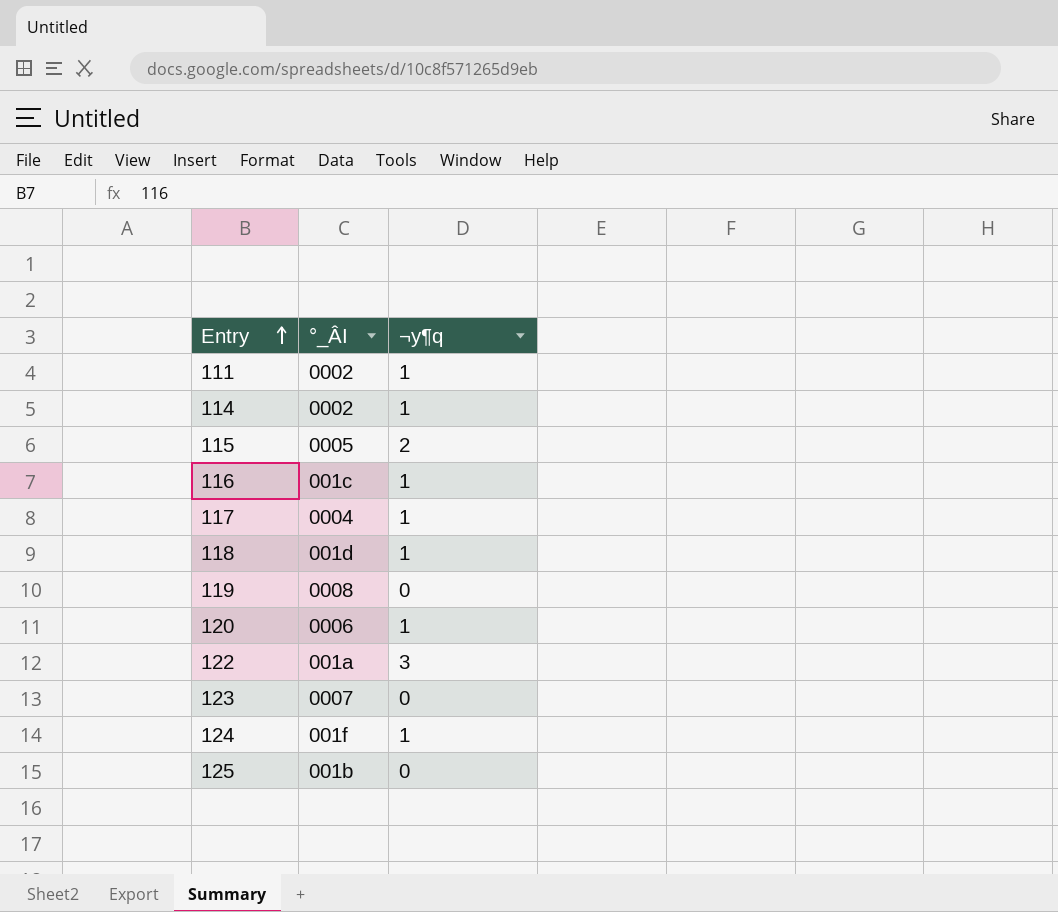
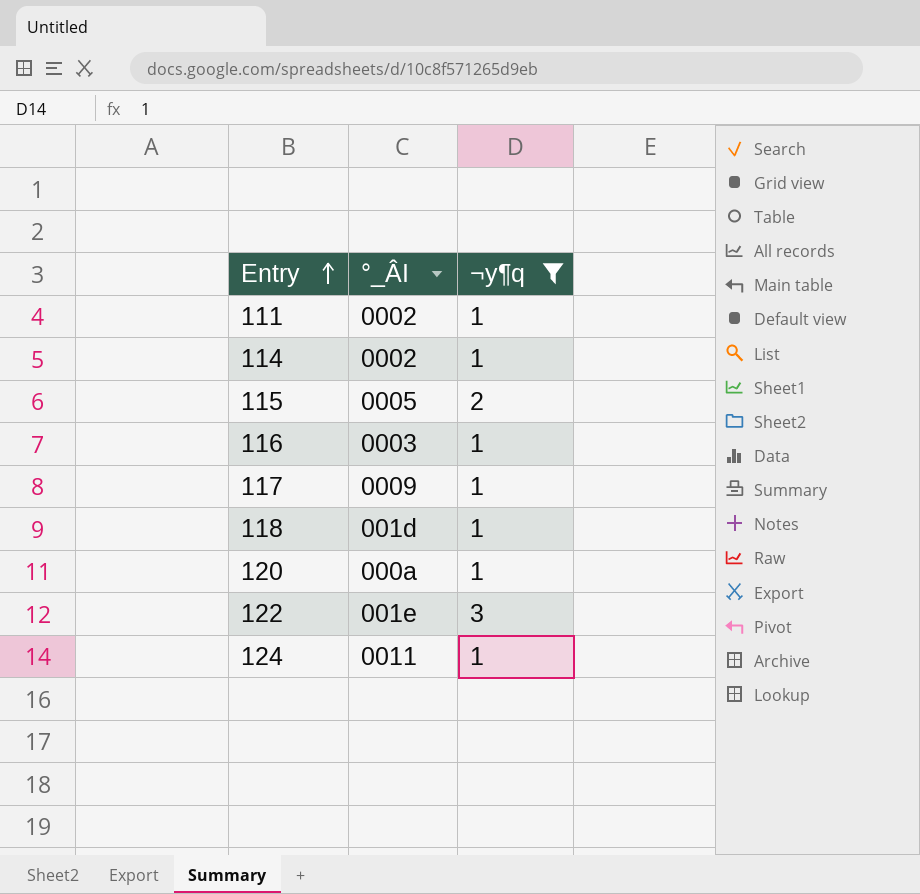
filter: none -> ¬y¶q != 0
116 | °_ÂI: 001c -> 0003
117 | °_ÂI: 0004 -> 0009
120 | °_ÂI: 0006 -> 000a
122 | °_ÂI: 001a -> 001e
124 | °_ÂI: 001f -> 0011

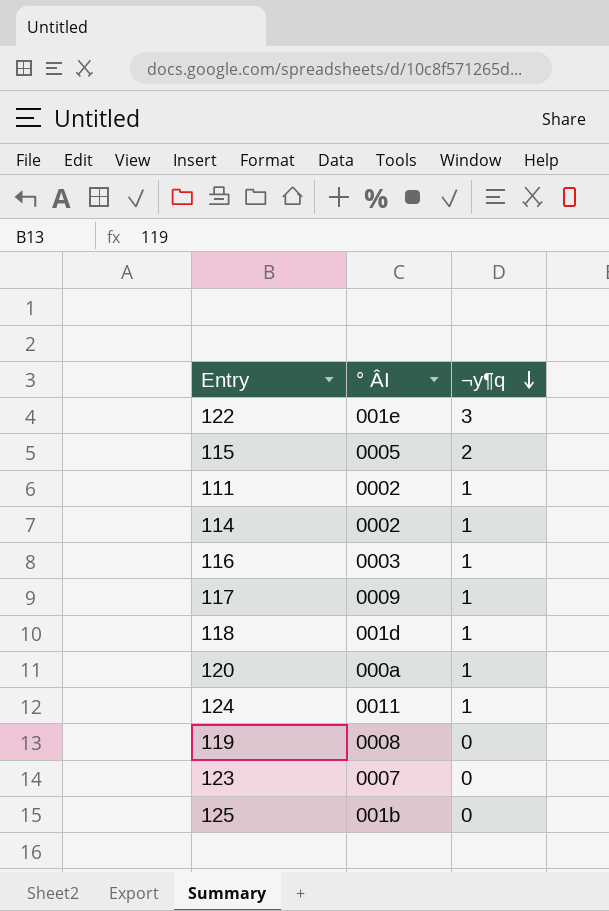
filter: ¬y¶q != 0 -> none
row order: Entry ascending -> ¬y¶q descending
column name: °_ÂI -> ° ÂI

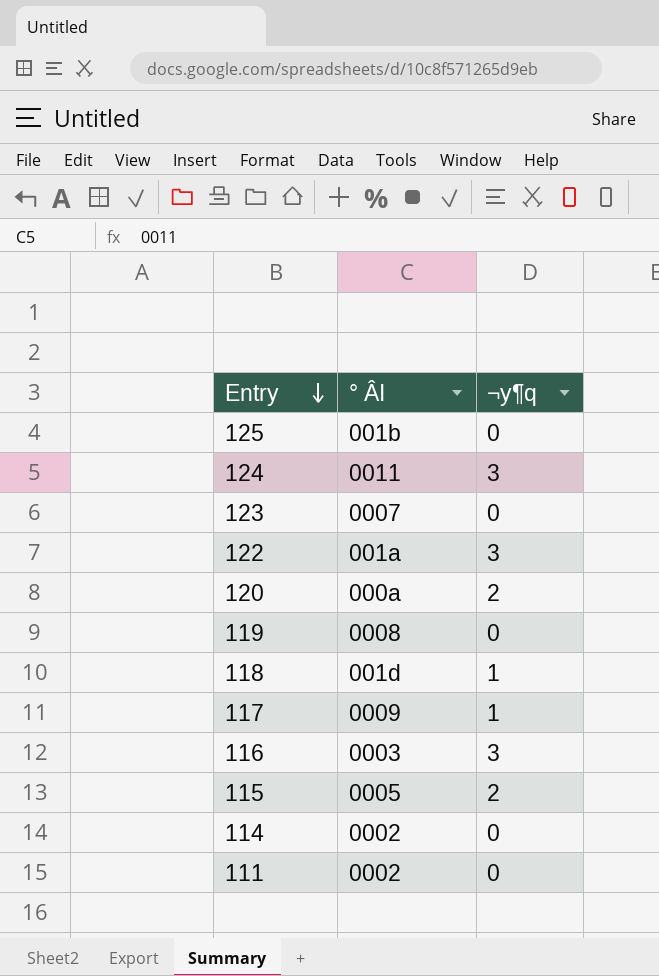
row order: ¬y¶q descending -> Entry descending
124 | ¬y¶q: 1 -> 3
122 | ° ÂI: 001e -> 001a
120 | ¬y¶q: 1 -> 2
116 | ¬y¶q: 1 -> 3
114 | ¬y¶q: 1 -> 0
111 | ¬y¶q: 1 -> 0

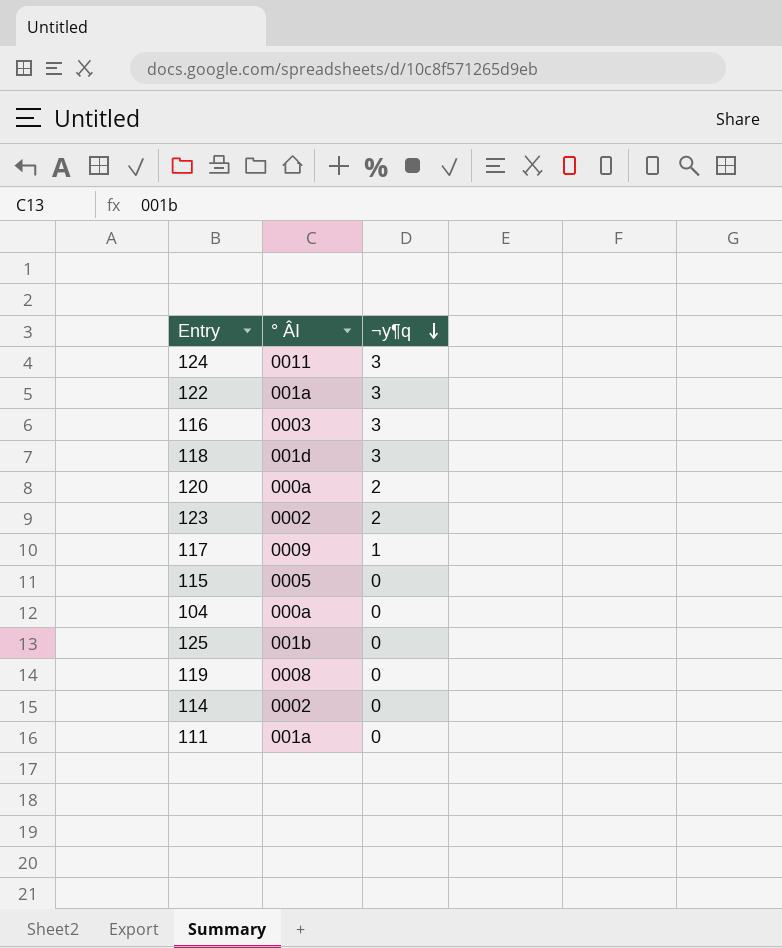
row order: Entry descending -> ¬y¶q descending
118 | ¬y¶q: 1 -> 3
123 | ° ÂI: 0007 -> 0002
123 | ¬y¶q: 0 -> 2
115 | ¬y¶q: 2 -> 0
row 104: none -> 000a | 0
111 | ° ÂI: 0002 -> 001a

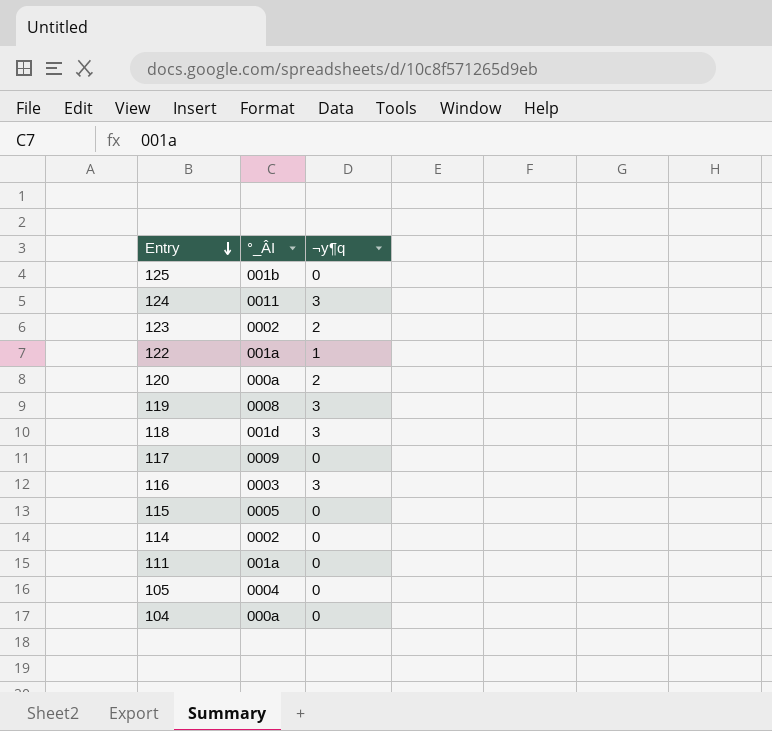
row order: ¬y¶q descending -> Entry descending
column name: ° ÂI -> °_ÂI
122 | ¬y¶q: 3 -> 1
119 | ¬y¶q: 0 -> 3
117 | ¬y¶q: 1 -> 0
row 105: none -> 0004 | 0

